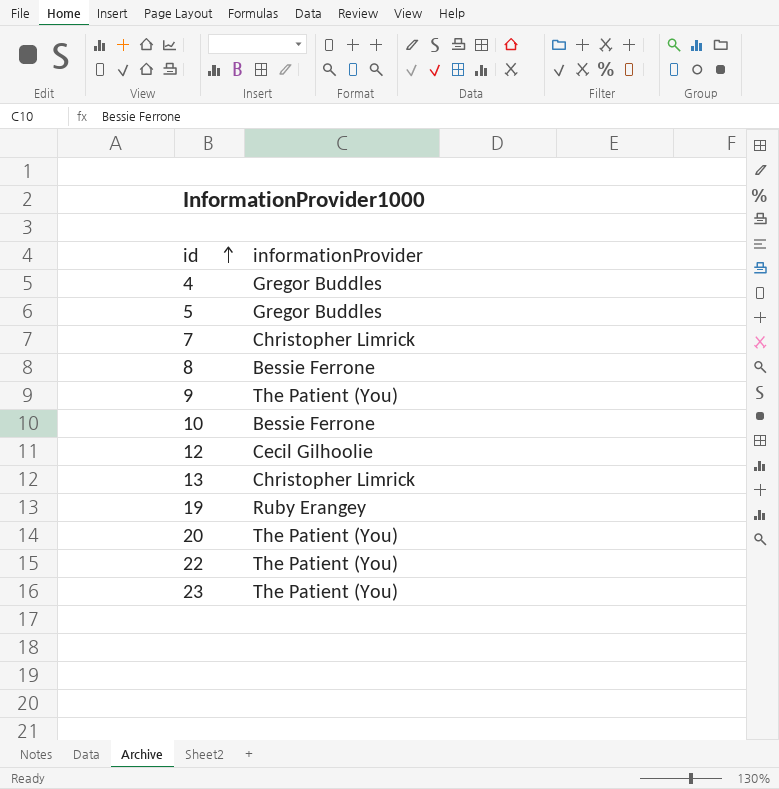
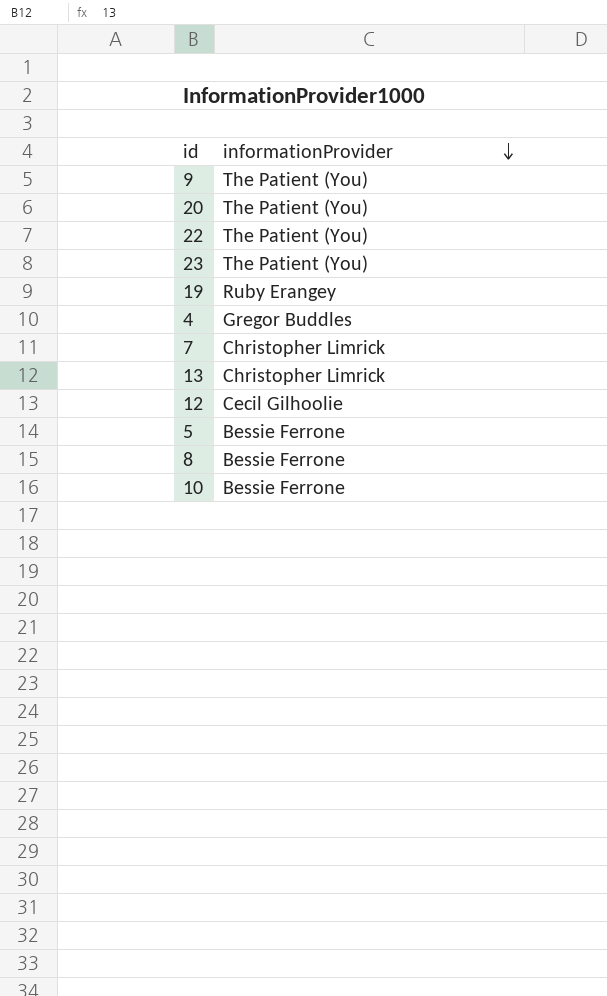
row order: id ascending -> informationProvider descending
5 | informationProvider: Gregor Buddles -> Bessie Ferrone

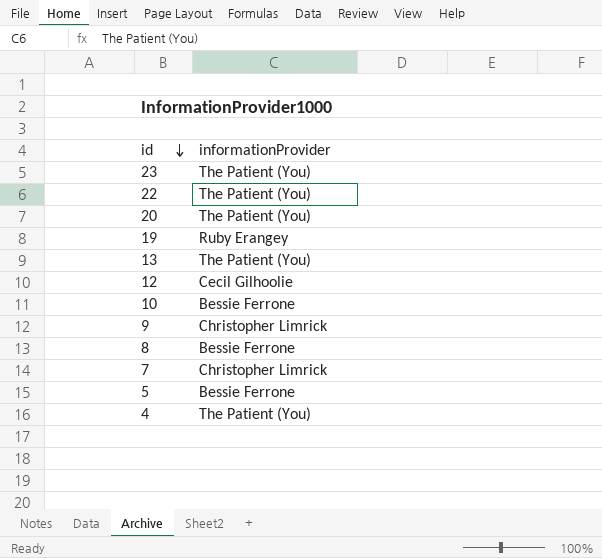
row order: informationProvider descending -> id descending
13 | informationProvider: Christopher Limrick -> The Patient (You)
9 | informationProvider: The Patient (You) -> Christopher Limrick
4 | informationProvider: Gregor Buddles -> The Patient (You)

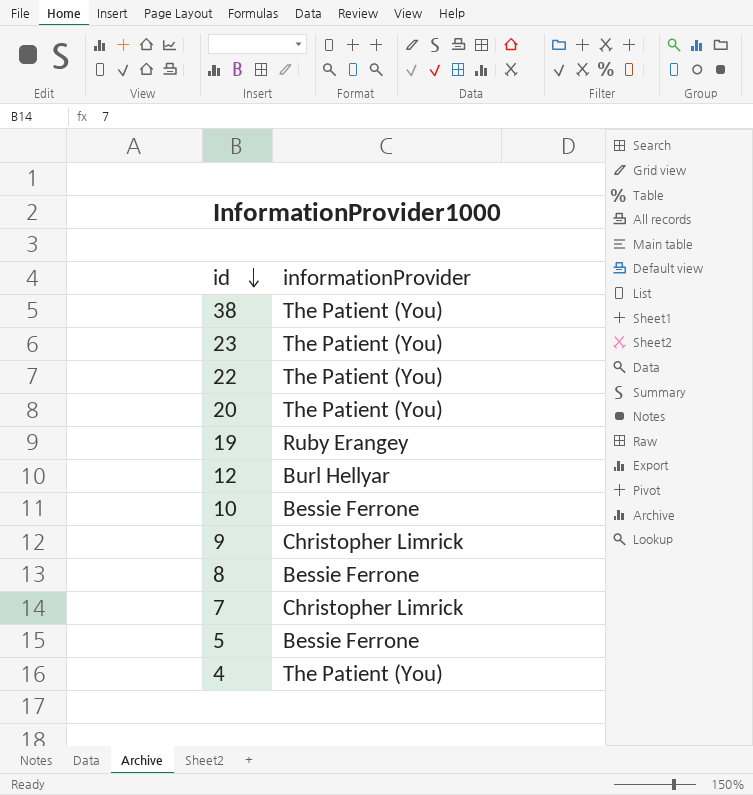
row 13: The Patient (You) -> none
row 38: none -> The Patient (You)
12 | informationProvider: Cecil Gilhoolie -> Burl Hellyar

